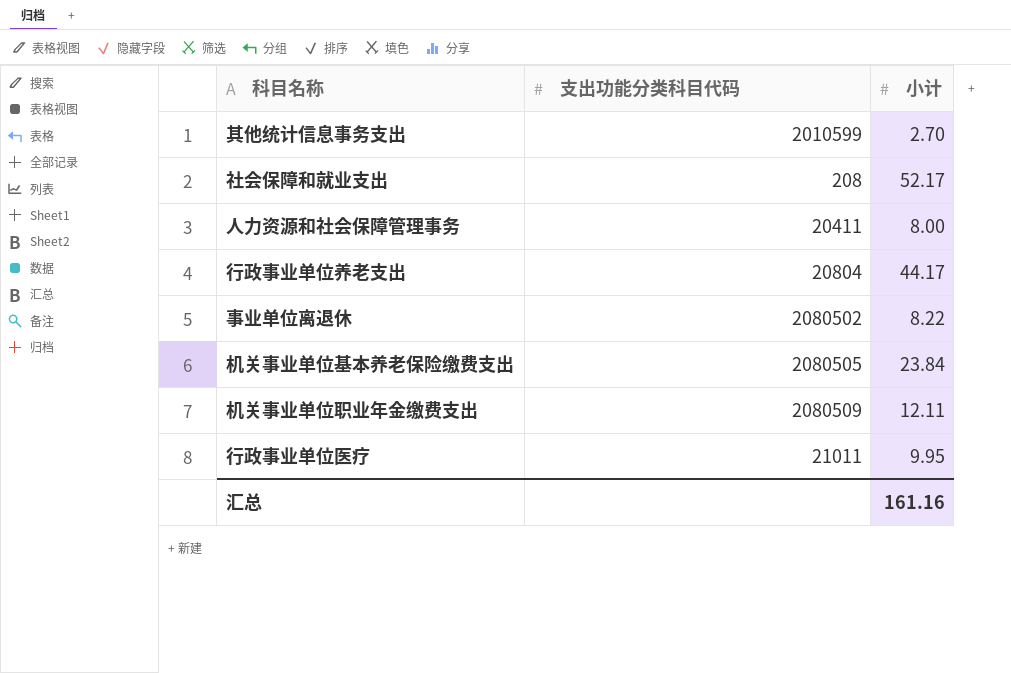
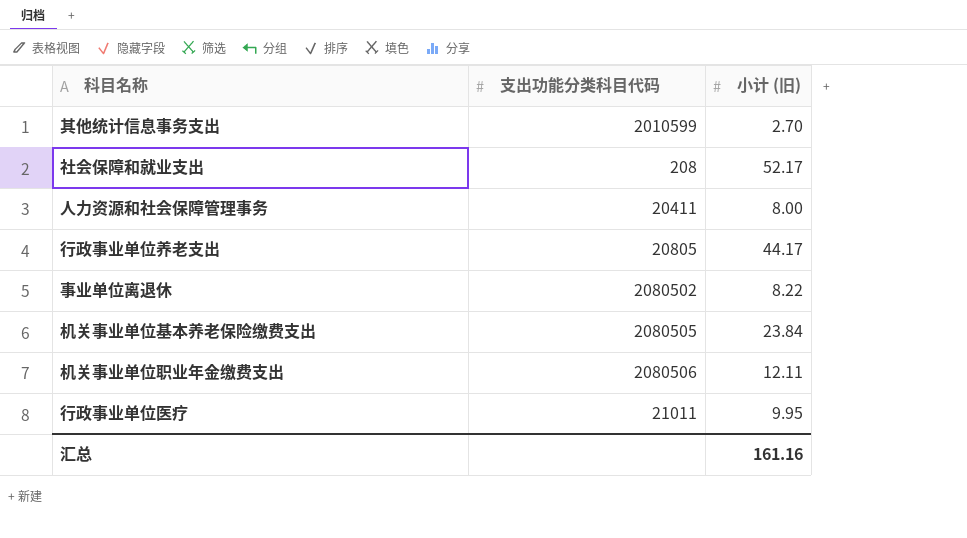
column name: 小计 -> 小计 (旧)
行政事业单位养老支出 | 支出功能分类科目代码: 20804 -> 20805
机关事业单位职业年金缴费支出 | 支出功能分类科目代码: 2080509 -> 2080506

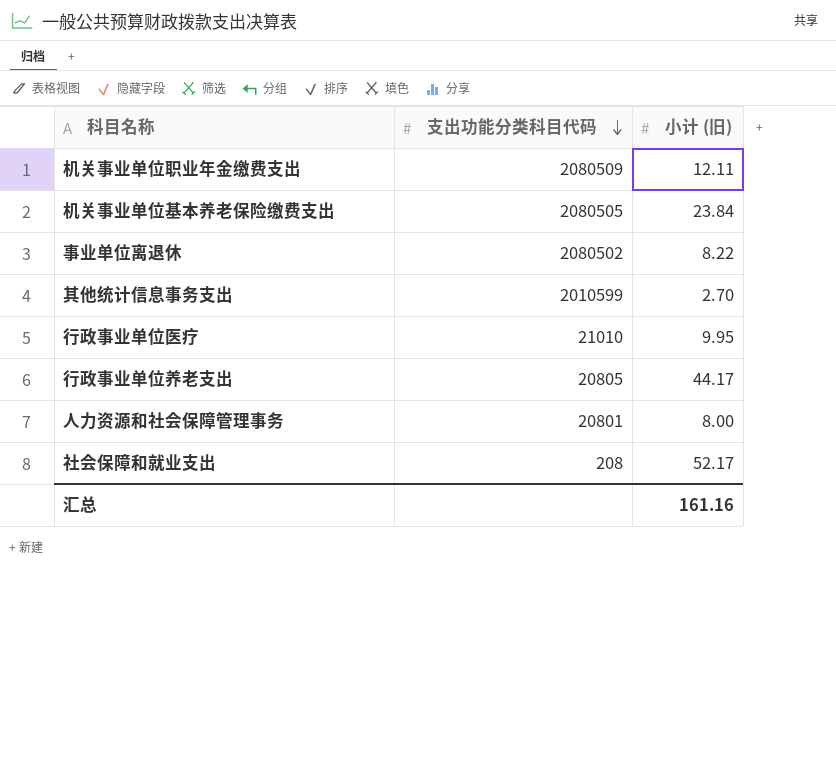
row order: none -> 支出功能分类科目代码 descending
机关事业单位职业年金缴费支出 | 支出功能分类科目代码: 2080506 -> 2080509
行政事业单位医疗 | 支出功能分类科目代码: 21011 -> 21010
人力资源和社会保障管理事务 | 支出功能分类科目代码: 20411 -> 20801

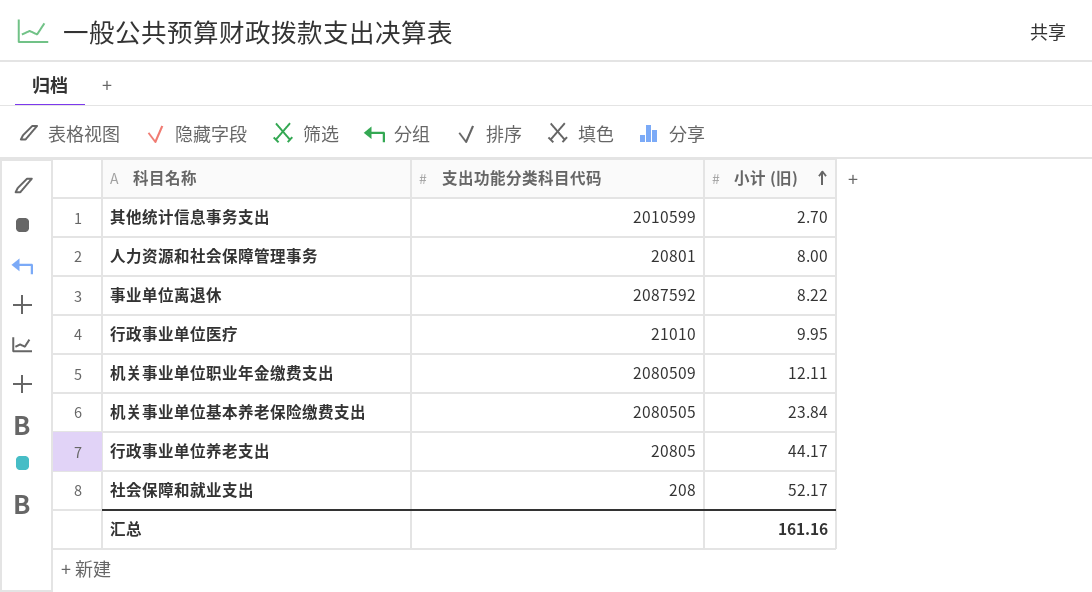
row order: 支出功能分类科目代码 descending -> 小计 (旧) ascending
事业单位离退休 | 支出功能分类科目代码: 2080502 -> 2087592

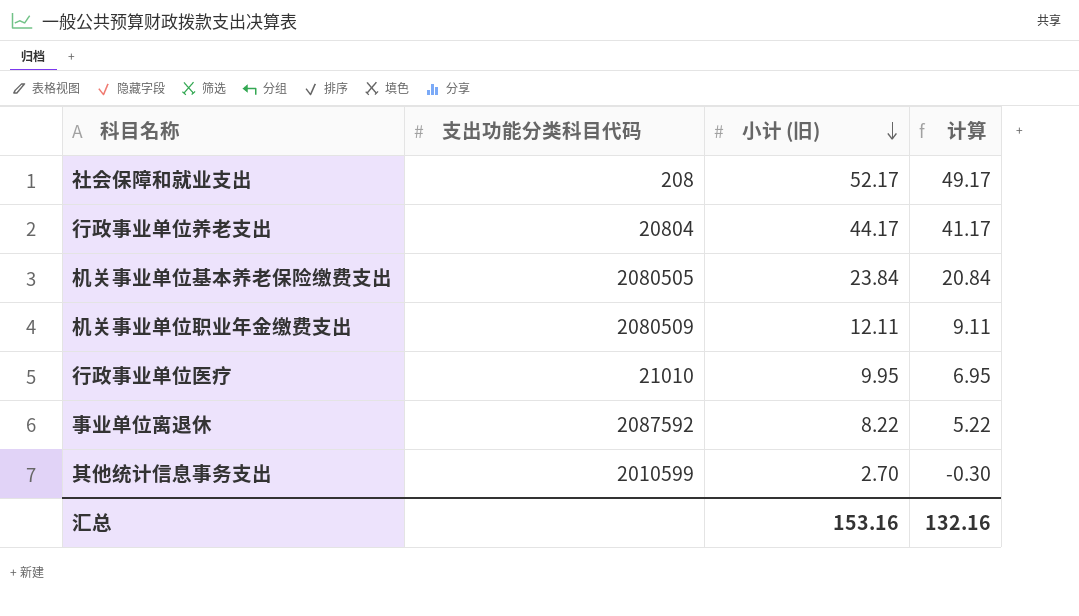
row order: 小计 (旧) ascending -> 小计 (旧) descending
column 计算 | formula: none -> [小计 (旧)] - 3
row 人力资源和社会保障管理事务: 20801 | 8.00 -> none
行政事业单位养老支出 | 支出功能分类科目代码: 20805 -> 20804
汇总 | 小计 (旧): 161.16 -> 153.16

